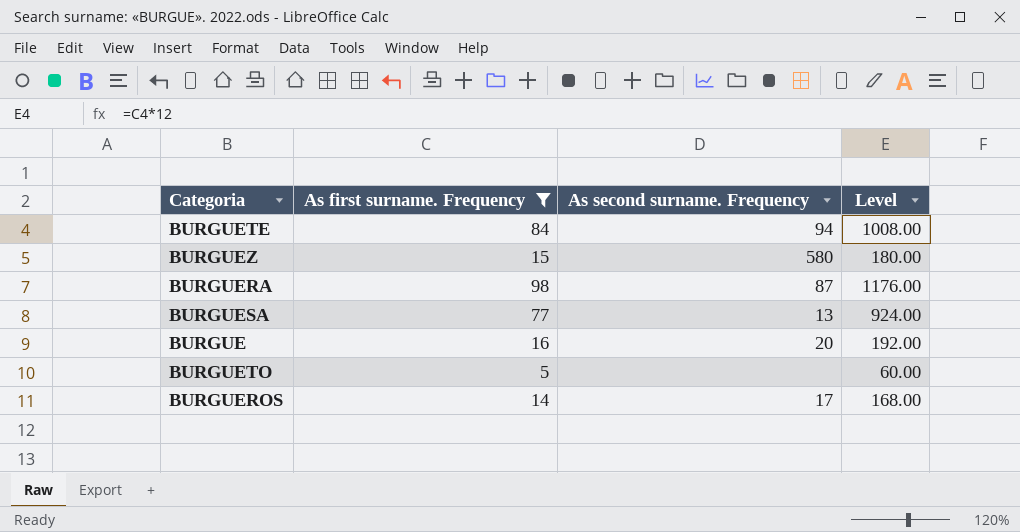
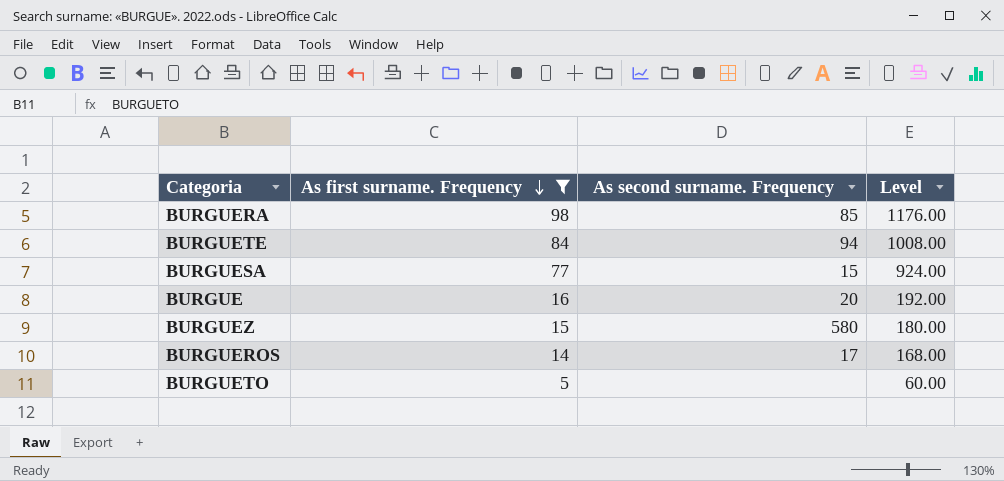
row order: none -> As first surname. Frequency descending
BURGUERA | As second surname. Frequency: 87 -> 85
BURGUESA | As second surname. Frequency: 13 -> 15

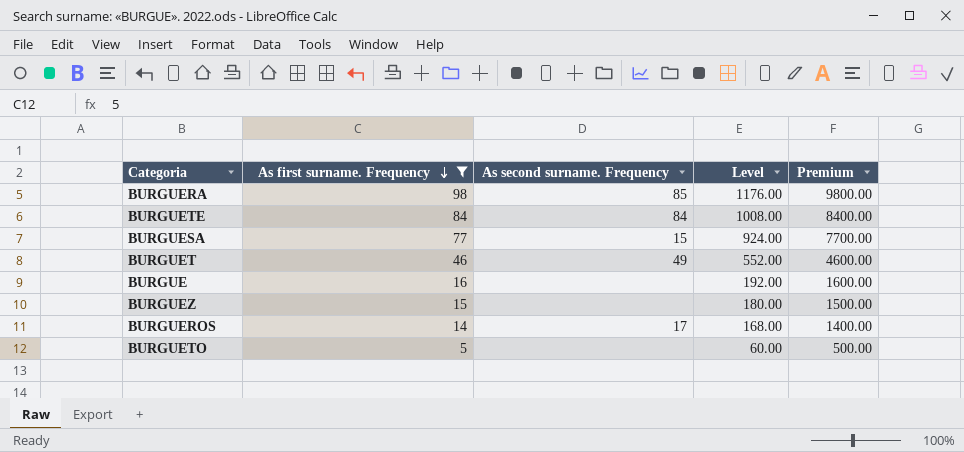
column Premium | formula: none -> [As first surname. Frequency] * 100
BURGUETE | As second surname. Frequency: 94 -> 84
row BURGUET: none -> 46 | 49 | 552.00 | 4600.00
BURGUE | As second surname. Frequency: 20 -> none
BURGUEZ | As second surname. Frequency: 580 -> none

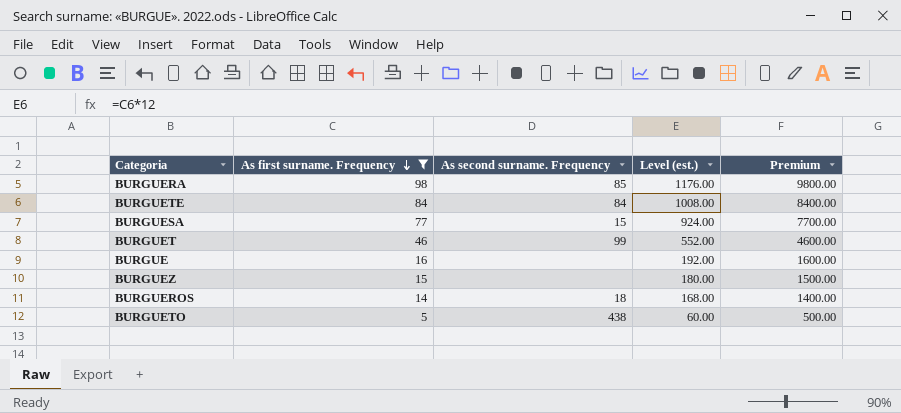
column name: Level -> Level (est.)
BURGUET | As second surname. Frequency: 49 -> 99
BURGUEROS | As second surname. Frequency: 17 -> 18
BURGUETO | As second surname. Frequency: none -> 438

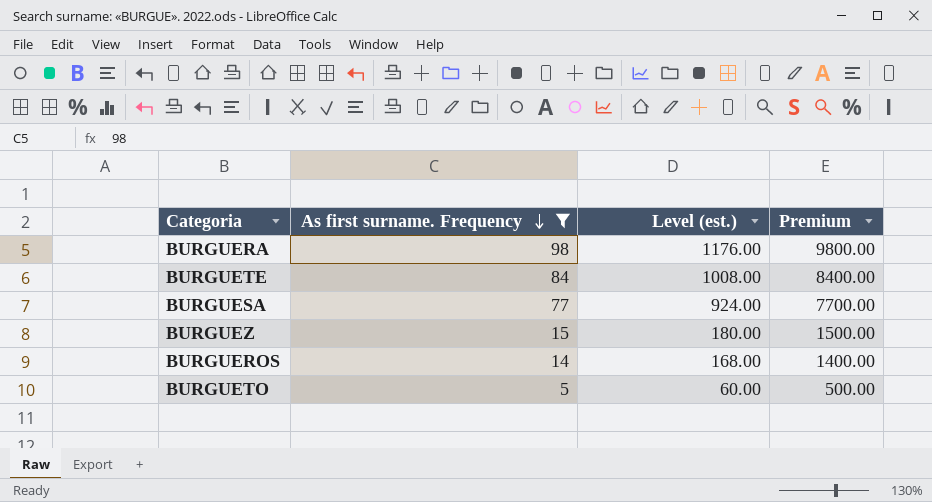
column As second surname. Frequency | position: 3 -> none
row BURGUET: 46 | 99 | 552.00 | 4600.00 -> none
row BURGUE: 16 | none | 192.00 | 1600.00 -> none

